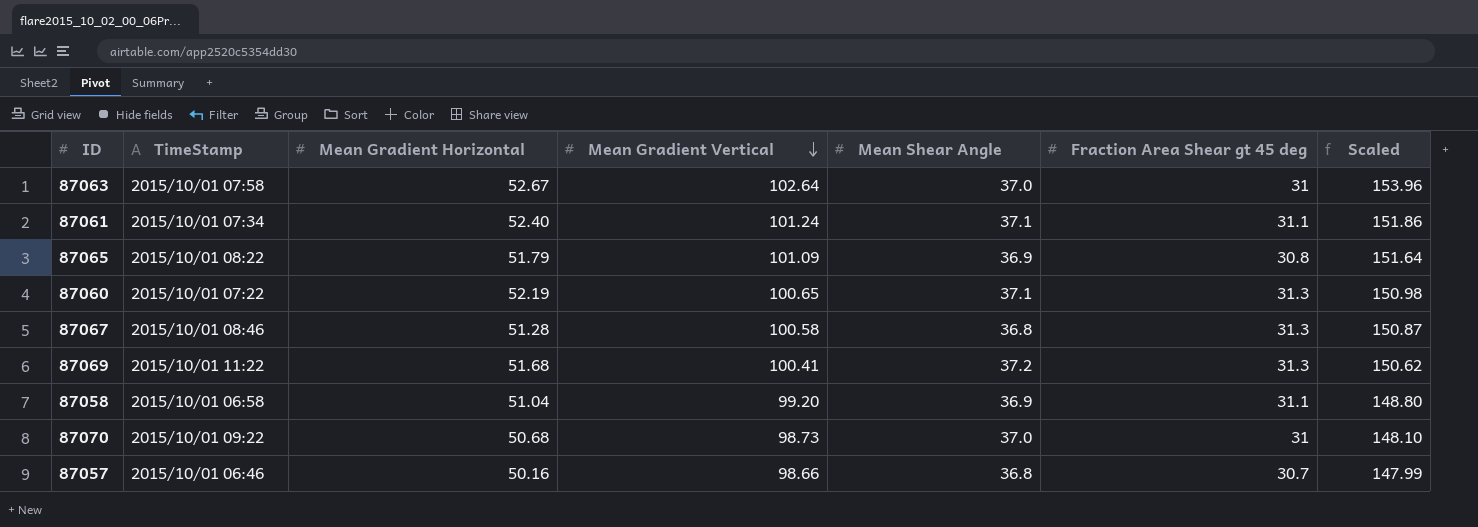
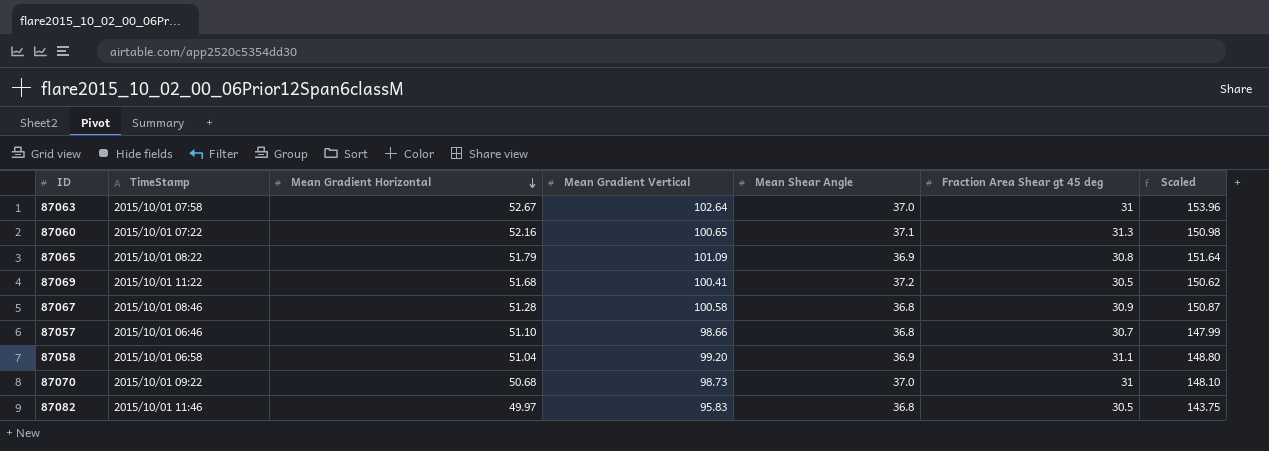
row order: Mean Gradient Vertical descending -> Mean Gradient Horizontal descending
row 87061: 2015/10/01 07:34 | 52.40 | 101.24 | 37.1 | 31.1 | 151.86 -> none
87060 | Mean Gradient Horizontal: 52.19 -> 52.16
87069 | Fraction Area Shear gt 45 deg: 31.3 -> 30.5
87067 | Fraction Area Shear gt 45 deg: 31.3 -> 30.9
87057 | Mean Gradient Horizontal: 50.16 -> 51.10
row 87082: none -> 2015/10/01 11:46 | 49.97 | 95.83 | 36.8 | 30.5 | 143.75

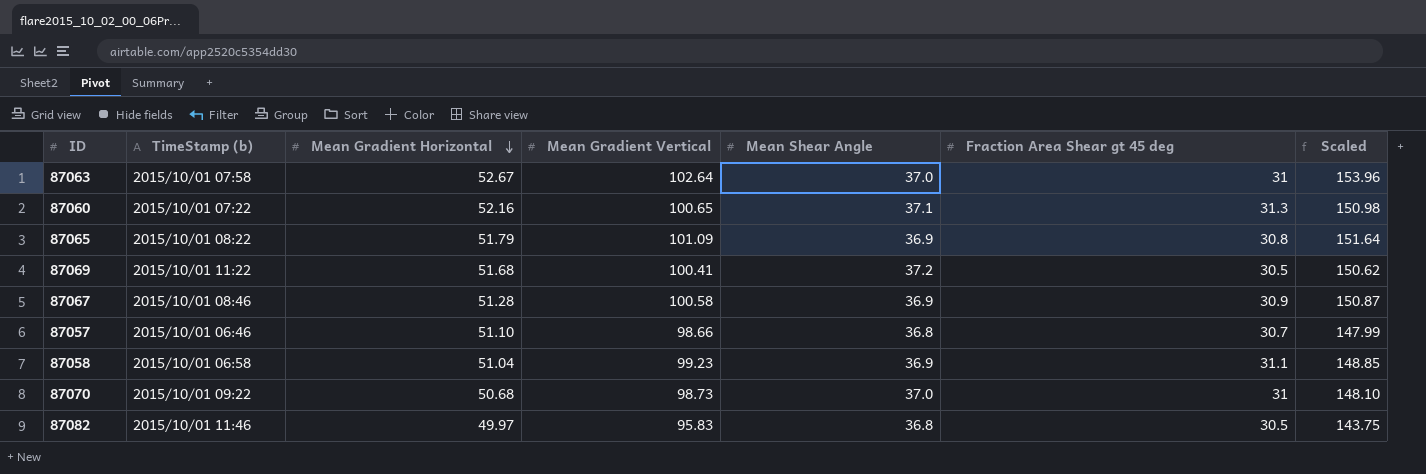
column name: TimeStamp -> TimeStamp (b)
87067 | Mean Shear Angle: 36.8 -> 36.9
87058 | Mean Gradient Vertical: 99.20 -> 99.23
87058 | Scaled: 148.80 -> 148.85

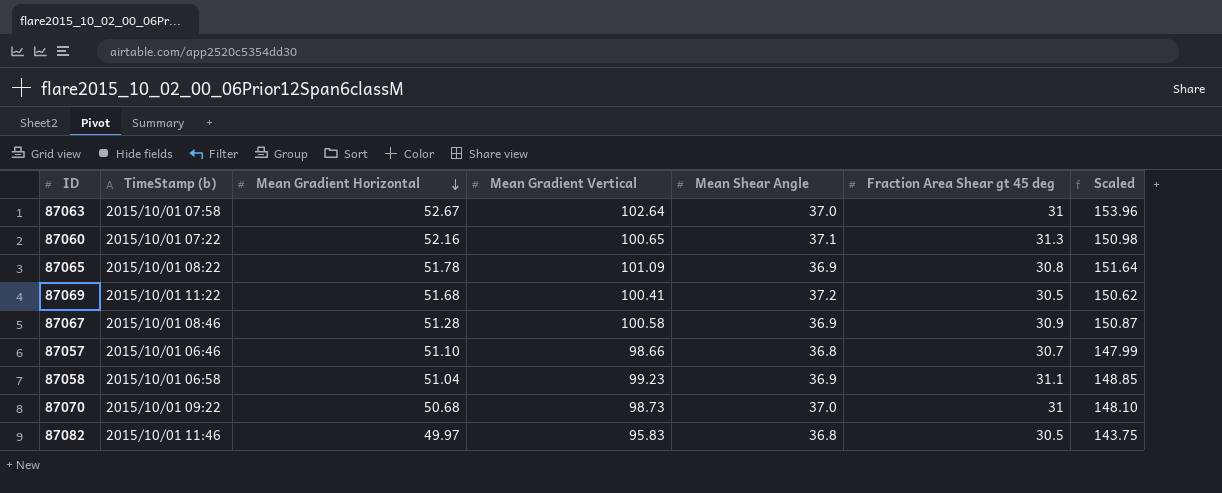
87065 | Mean Gradient Horizontal: 51.79 -> 51.78

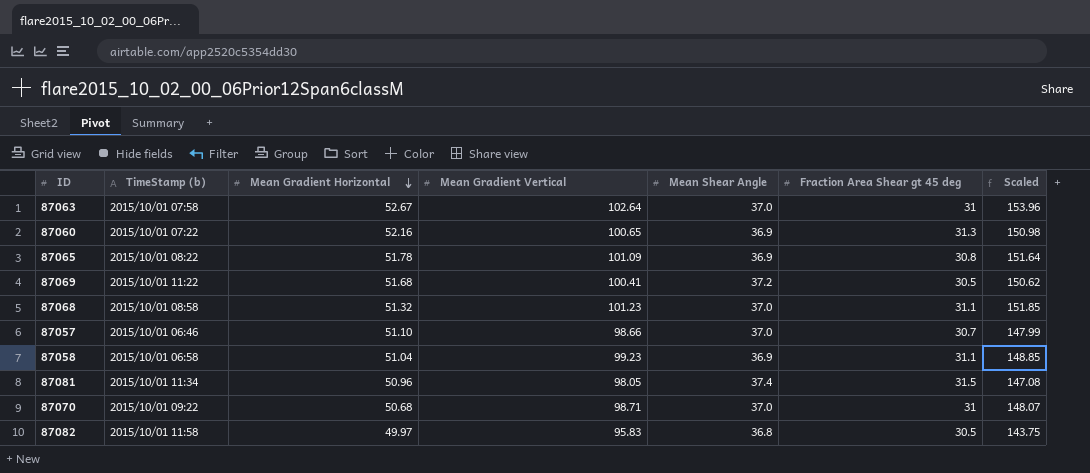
row 87067: 2015/10/01 08:46 | 51.28 | 100.58 | 36.9 | 30.9 | 150.87 -> none
87060 | Mean Shear Angle: 37.1 -> 36.9
row 87068: none -> 2015/10/01 08:58 | 51.32 | 101.23 | 37.0 | 31.1 | 151.85
87057 | Mean Shear Angle: 36.8 -> 37.0
row 87081: none -> 2015/10/01 11:34 | 50.96 | 98.05 | 37.4 | 31.5 | 147.08
87070 | Mean Gradient Vertical: 98.73 -> 98.71
87070 | Scaled: 148.10 -> 148.07
87082 | TimeStamp (b): 2015/10/01 11:46 -> 2015/10/01 11:58

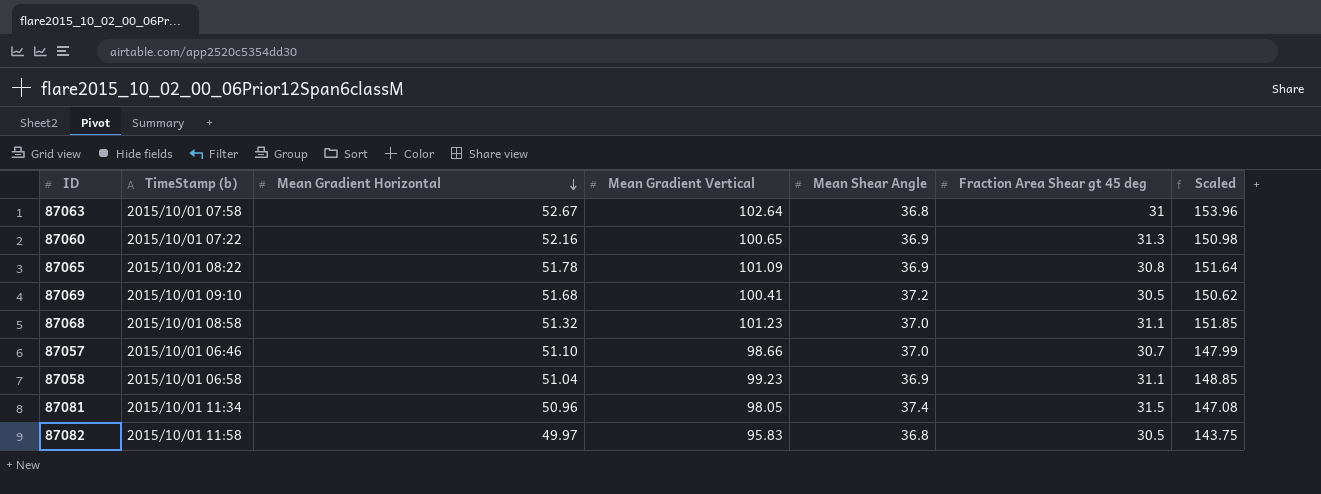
row 87070: 2015/10/01 09:22 | 50.68 | 98.71 | 37.0 | 31 | 148.07 -> none
87063 | Mean Shear Angle: 37.0 -> 36.8
87069 | TimeStamp (b): 2015/10/01 11:22 -> 2015/10/01 09:10

